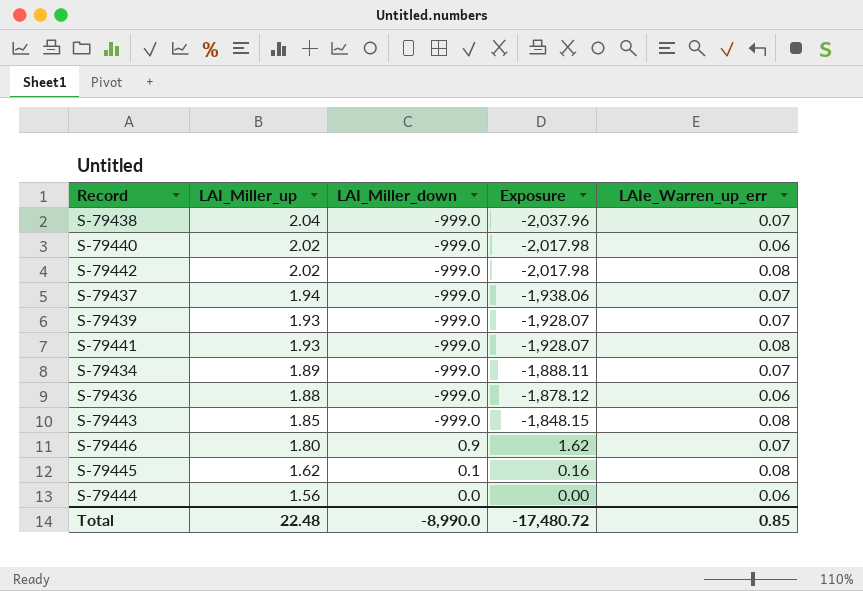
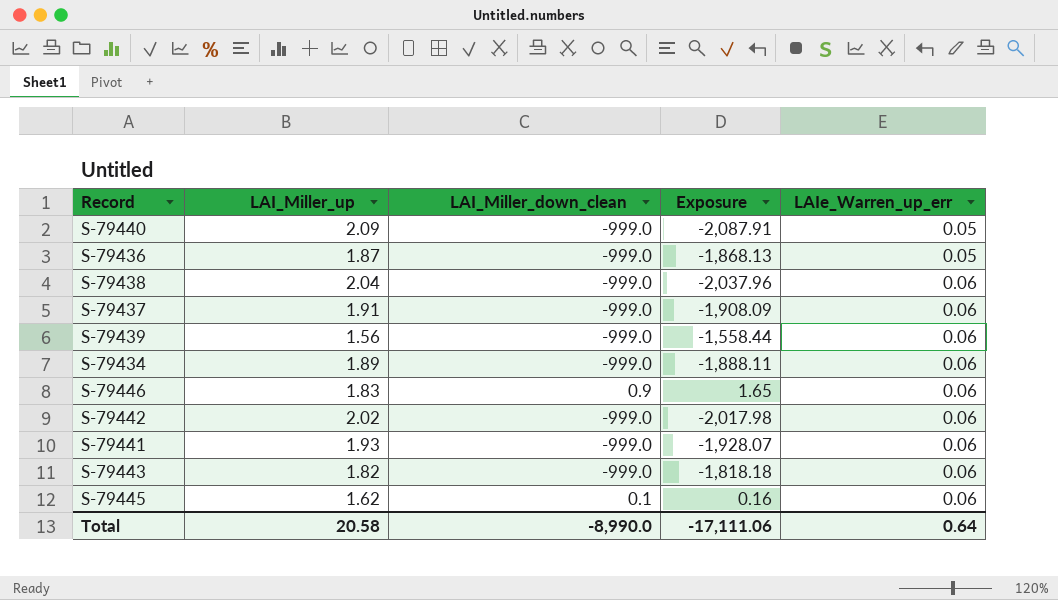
row order: LAI_Miller_up descending -> LAIe_Warren_up_err ascending
column name: LAI_Miller_down -> LAI_Miller_down_clean
row S-79444: 1.56 | 0.0 | 0.00 | 0.06 -> none
S-79440 | LAI_Miller_up: 2.02 -> 2.09
S-79440 | Exposure: -2,017.98 -> -2,087.91
S-79440 | LAIe_Warren_up_err: 0.06 -> 0.05
S-79436 | LAI_Miller_up: 1.88 -> 1.87
S-79436 | Exposure: -1,878.12 -> -1,868.13
S-79436 | LAIe_Warren_up_err: 0.06 -> 0.05
S-79438 | LAIe_Warren_up_err: 0.07 -> 0.06
S-79437 | LAI_Miller_up: 1.94 -> 1.91
S-79437 | Exposure: -1,938.06 -> -1,908.09
S-79437 | LAIe_Warren_up_err: 0.07 -> 0.06
S-79439 | LAI_Miller_up: 1.93 -> 1.56
S-79439 | Exposure: -1,928.07 -> -1,558.44
S-79439 | LAIe_Warren_up_err: 0.07 -> 0.06
S-79434 | LAIe_Warren_up_err: 0.07 -> 0.06
S-79446 | LAI_Miller_up: 1.80 -> 1.83
S-79446 | Exposure: 1.62 -> 1.65
S-79446 | LAIe_Warren_up_err: 0.07 -> 0.06
S-79442 | LAIe_Warren_up_err: 0.08 -> 0.06
S-79441 | LAIe_Warren_up_err: 0.08 -> 0.06
S-79443 | LAI_Miller_up: 1.85 -> 1.82
S-79443 | Exposure: -1,848.15 -> -1,818.18
S-79443 | LAIe_Warren_up_err: 0.08 -> 0.06
S-79445 | LAIe_Warren_up_err: 0.08 -> 0.06
Total | LAI_Miller_up: 22.48 -> 20.58
Total | Exposure: -17,480.72 -> -17,111.06
Total | LAIe_Warren_up_err: 0.85 -> 0.64

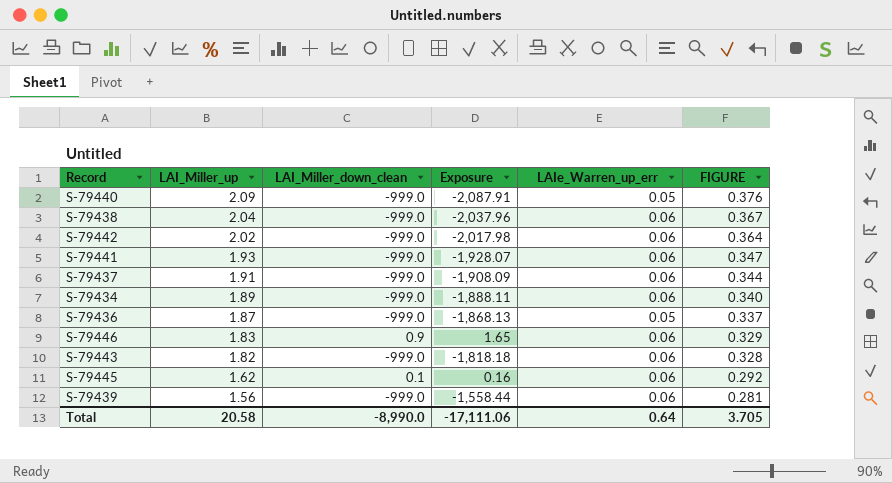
row order: LAIe_Warren_up_err ascending -> LAI_Miller_up descending
column FIGURE | formula: none -> [LAI_Miller_up] * 0.18

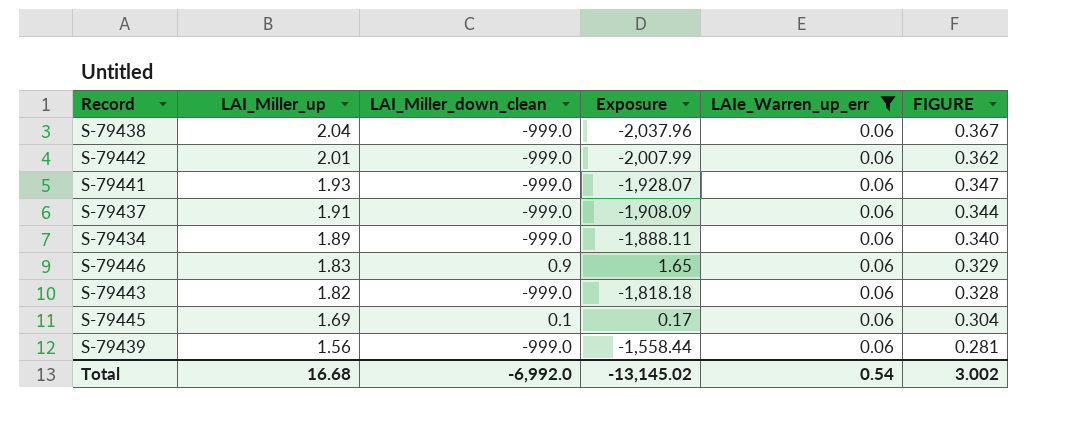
filter: none -> LAIe_Warren_up_err = 0.06
S-79442 | LAI_Miller_up: 2.02 -> 2.01
S-79442 | Exposure: -2,017.98 -> -2,007.99
S-79442 | FIGURE: 0.364 -> 0.362
S-79445 | LAI_Miller_up: 1.62 -> 1.69
S-79445 | Exposure: 0.16 -> 0.17
S-79445 | FIGURE: 0.292 -> 0.304
Total | LAI_Miller_up: 20.58 -> 16.68
Total | LAI_Miller_down_clean: -8,990.0 -> -6,992.0
Total | Exposure: -17,111.06 -> -13,145.02
Total | LAIe_Warren_up_err: 0.64 -> 0.54
Total | FIGURE: 3.705 -> 3.002

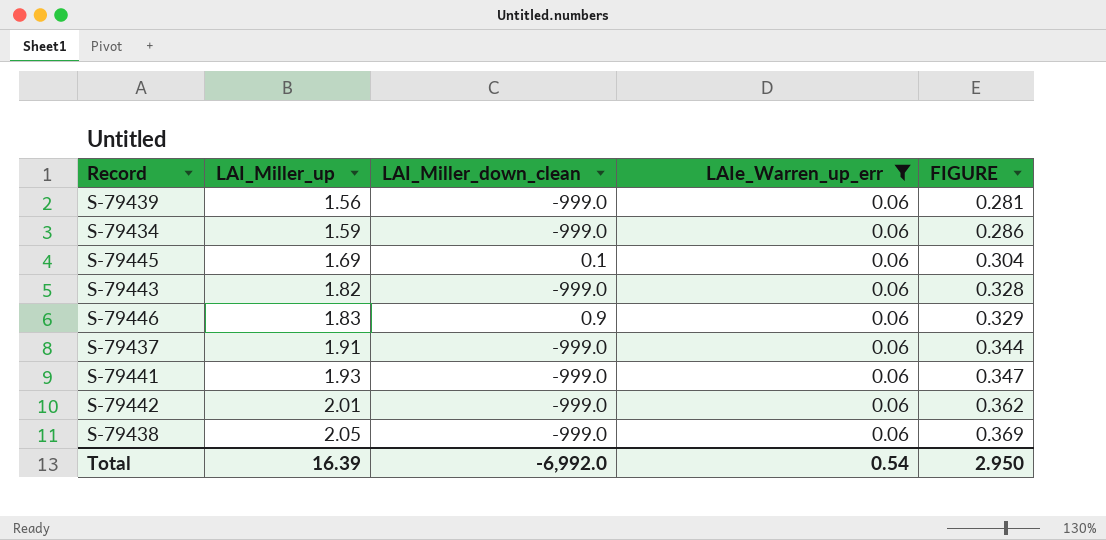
row order: LAI_Miller_up descending -> LAI_Miller_up ascending
column Exposure | formula: [LAI_Miller_up] * [LAI_Miller_down_clean] -> none
S-79434 | LAI_Miller_up: 1.89 -> 1.59
S-79434 | FIGURE: 0.340 -> 0.286
S-79438 | LAI_Miller_up: 2.04 -> 2.05
S-79438 | FIGURE: 0.367 -> 0.369
Total | LAI_Miller_up: 16.68 -> 16.39
Total | FIGURE: 3.002 -> 2.950

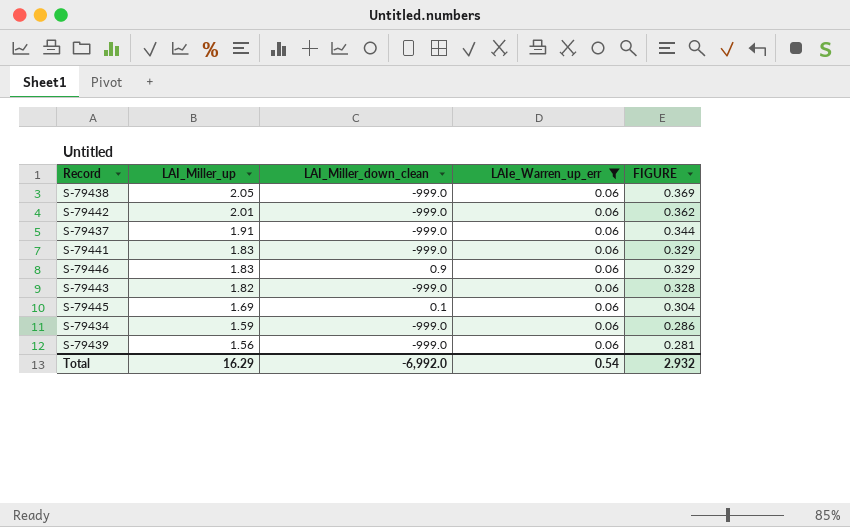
row order: LAI_Miller_up ascending -> LAI_Miller_up descending
S-79441 | LAI_Miller_up: 1.93 -> 1.83
S-79441 | FIGURE: 0.347 -> 0.329
Total | LAI_Miller_up: 16.39 -> 16.29
Total | FIGURE: 2.950 -> 2.932

